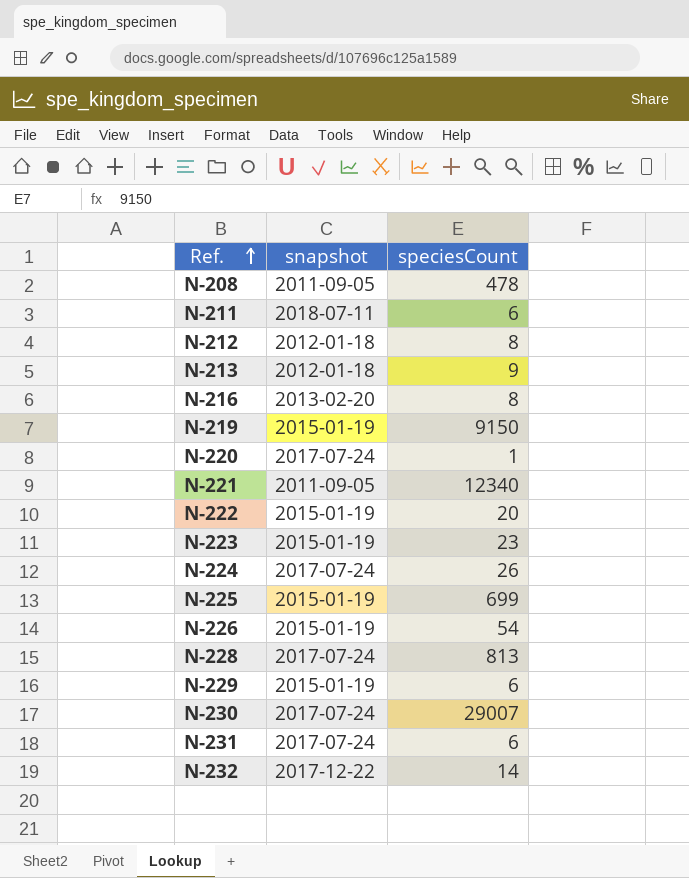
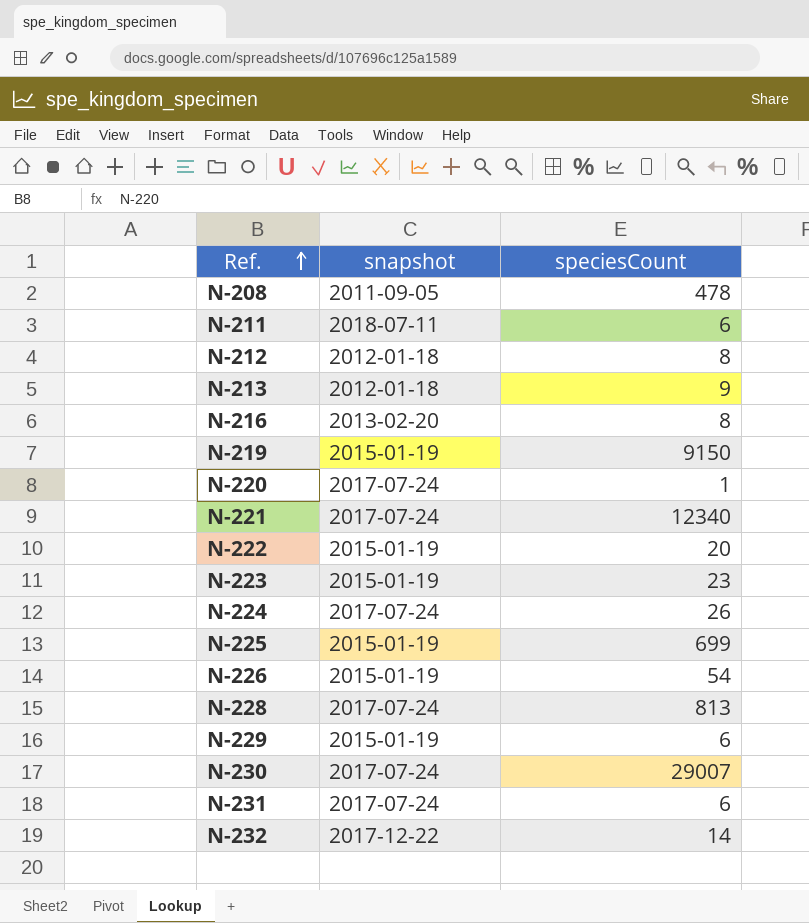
N-221 | snapshot: 2011-09-05 -> 2017-07-24

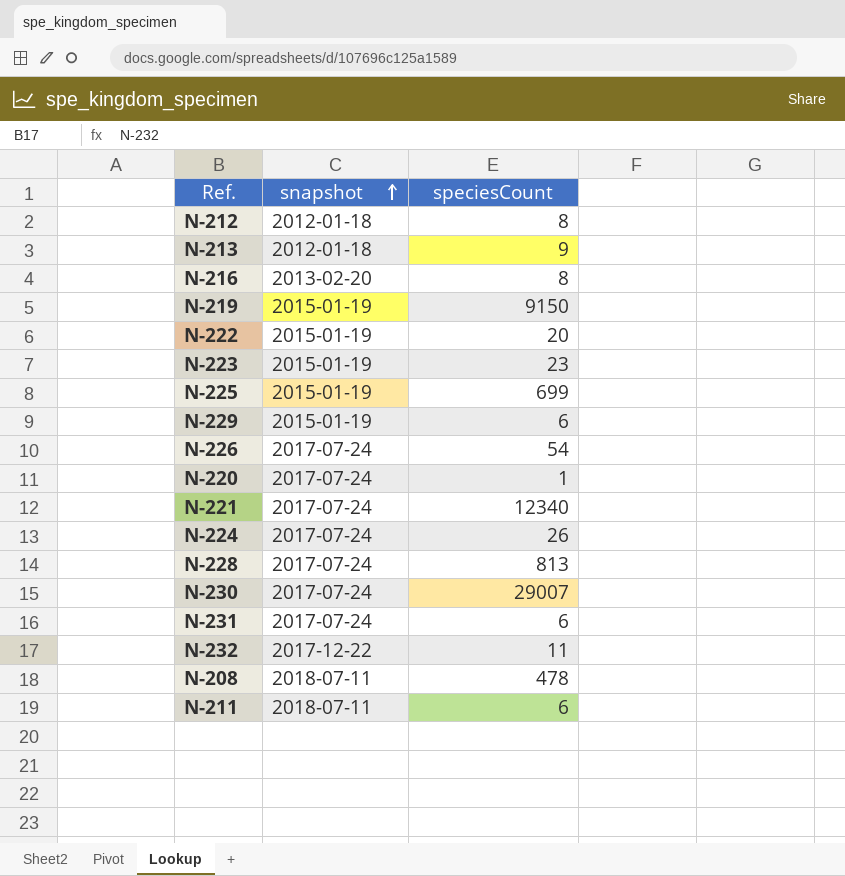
row order: Ref. ascending -> snapshot ascending
N-226 | snapshot: 2015-01-19 -> 2017-07-24
N-232 | speciesCount: 14 -> 11
N-208 | snapshot: 2011-09-05 -> 2018-07-11

